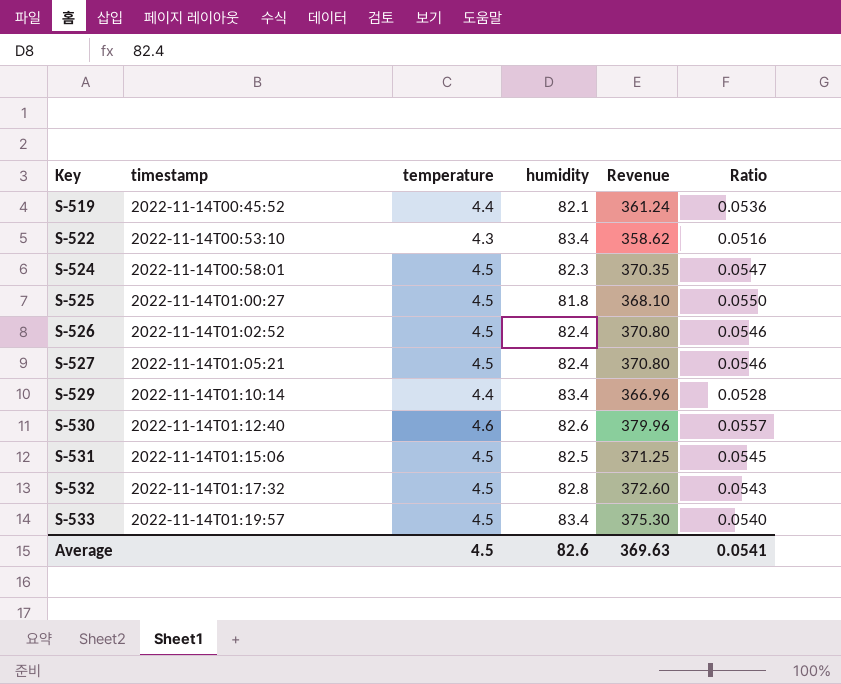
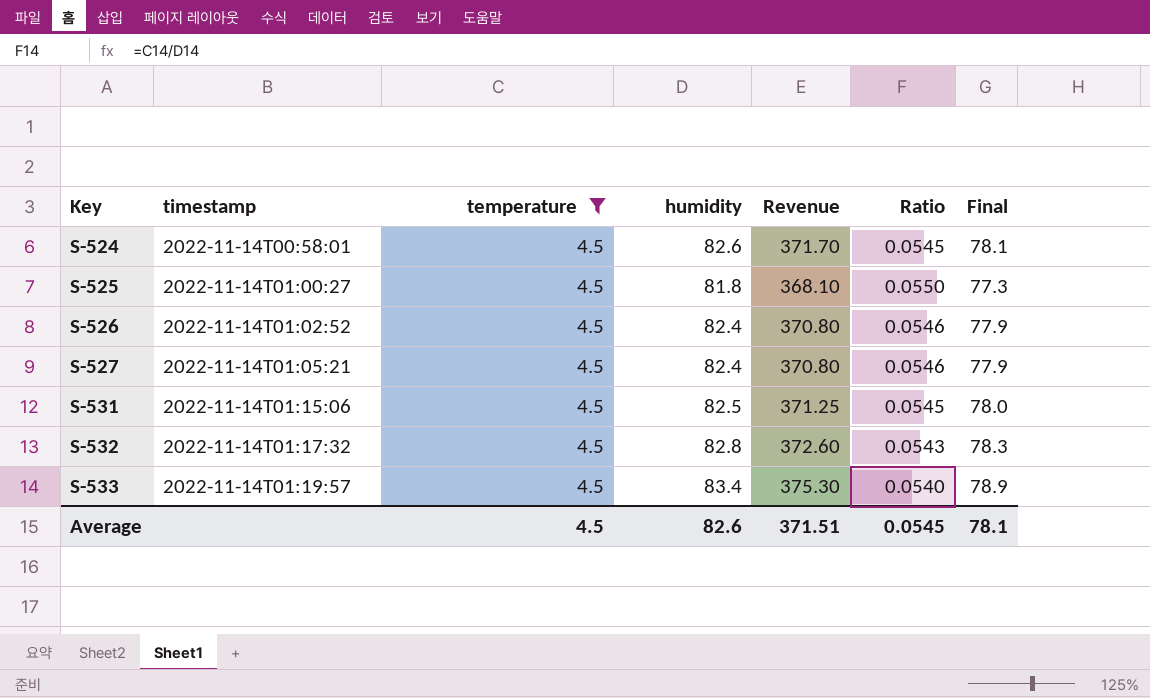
filter: none -> temperature = 4.5
column Final | formula: none -> [humidity] - [temperature]
S-524 | humidity: 82.3 -> 82.6
S-524 | Revenue: 370.35 -> 371.70
S-524 | Ratio: 0.0547 -> 0.0545
Average | Revenue: 369.63 -> 371.51
Average | Ratio: 0.0541 -> 0.0545

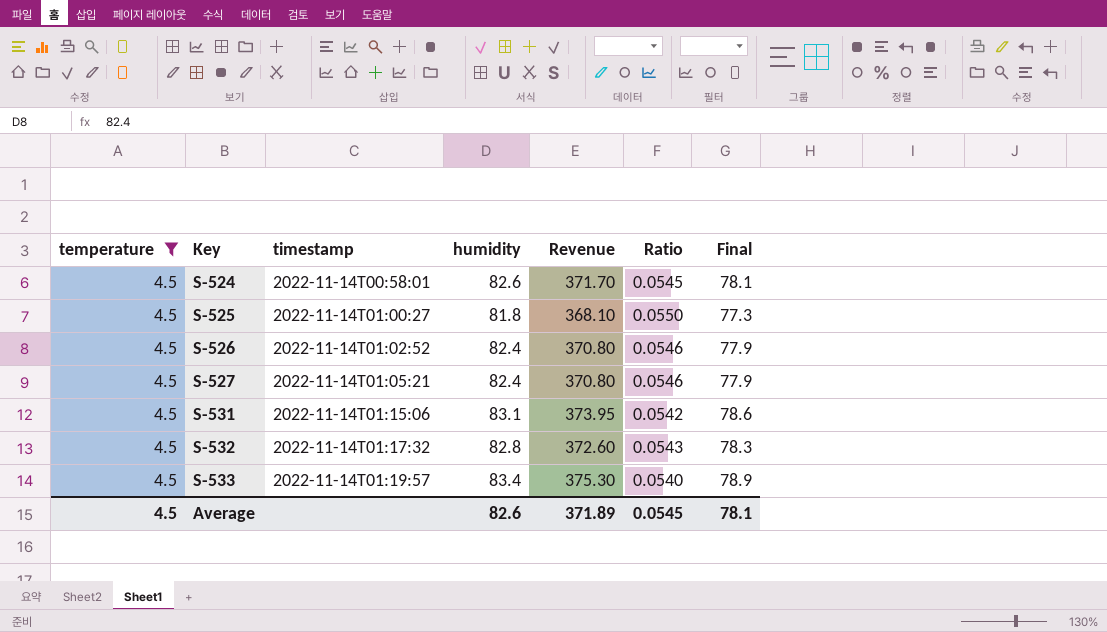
column temperature | position: 3 -> 1
S-531 | humidity: 82.5 -> 83.1
S-531 | Revenue: 371.25 -> 373.95
S-531 | Ratio: 0.0545 -> 0.0542
S-531 | Final: 78.0 -> 78.6
Average | Revenue: 371.51 -> 371.89

